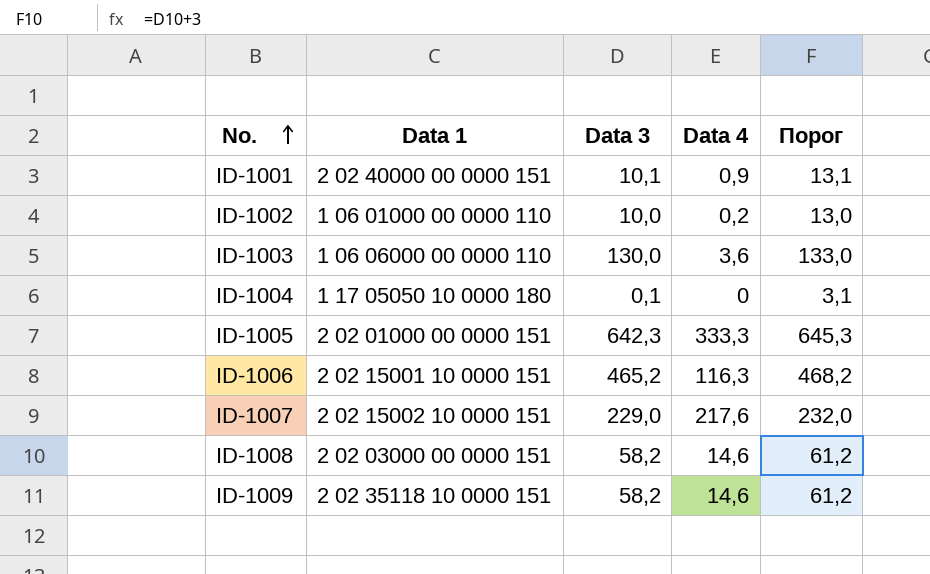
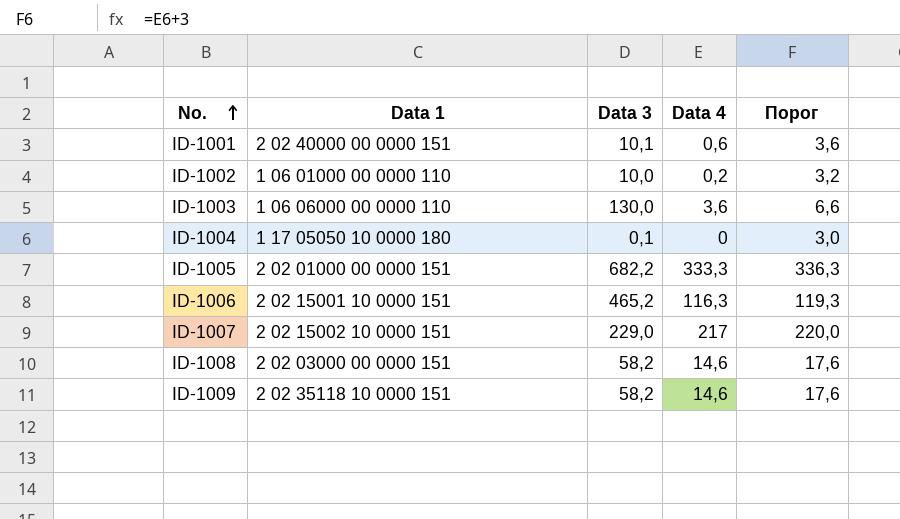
column Порог | formula: [Data 3] + 3 -> [Data 4] + 3
ID-1001 | Data 4: 0,9 -> 0,6
ID-1005 | Data 3: 642,3 -> 682,2
ID-1007 | Data 4: 217,6 -> 217

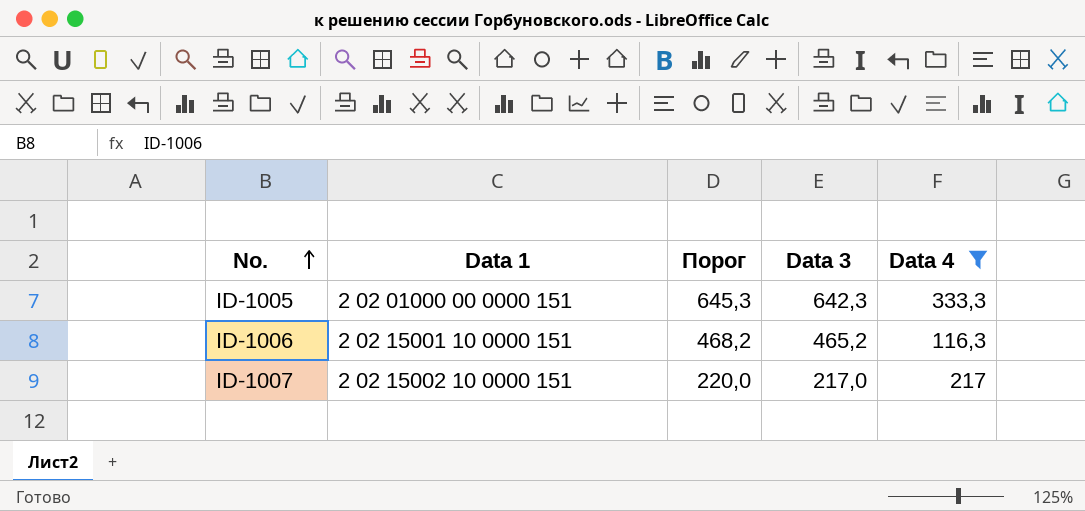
filter: none -> Data 4 >= 116,3
column Порог | formula: [Data 4] + 3 -> [Data 3] + 3
column Порог | position: 5 -> 3
ID-1005 | Data 3: 682,2 -> 642,3
ID-1007 | Data 3: 229,0 -> 217,0

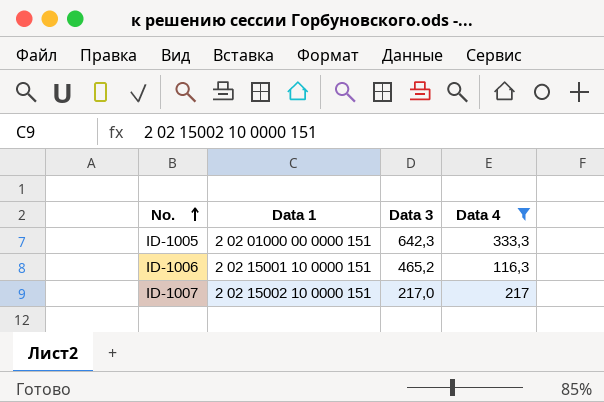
column Порог | formula: [Data 3] + 3 -> none

